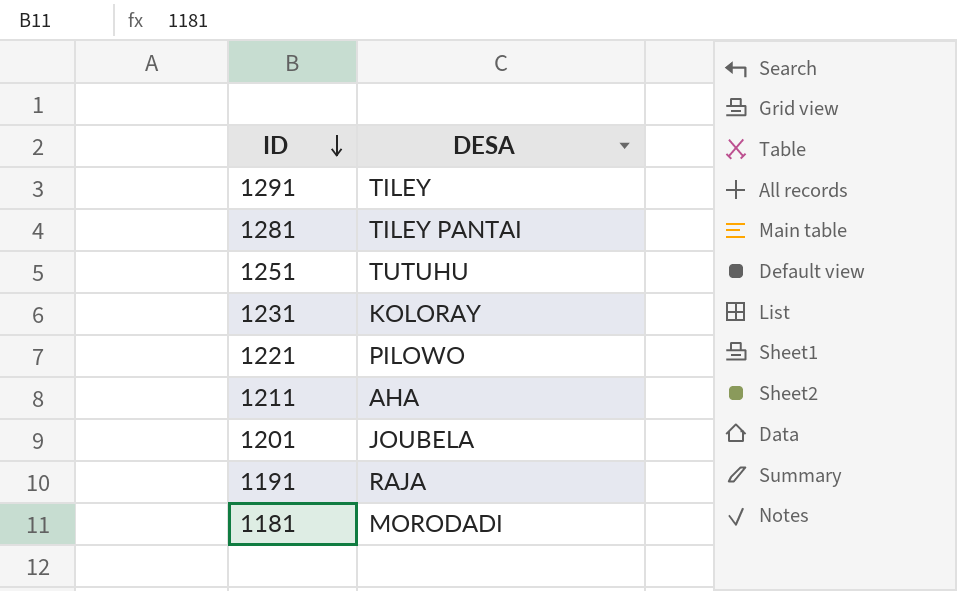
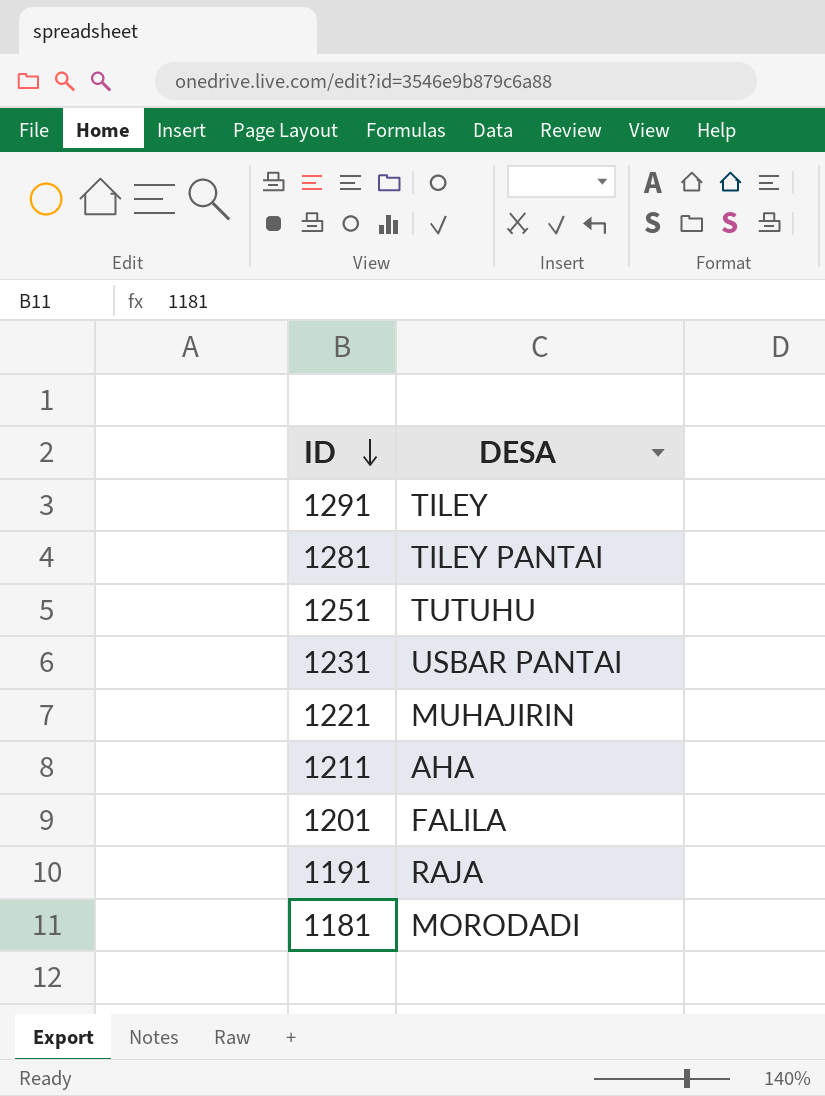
1231 | DESA: KOLORAY -> USBAR PANTAI
1221 | DESA: PILOWO -> MUHAJIRIN
1201 | DESA: JOUBELA -> FALILA

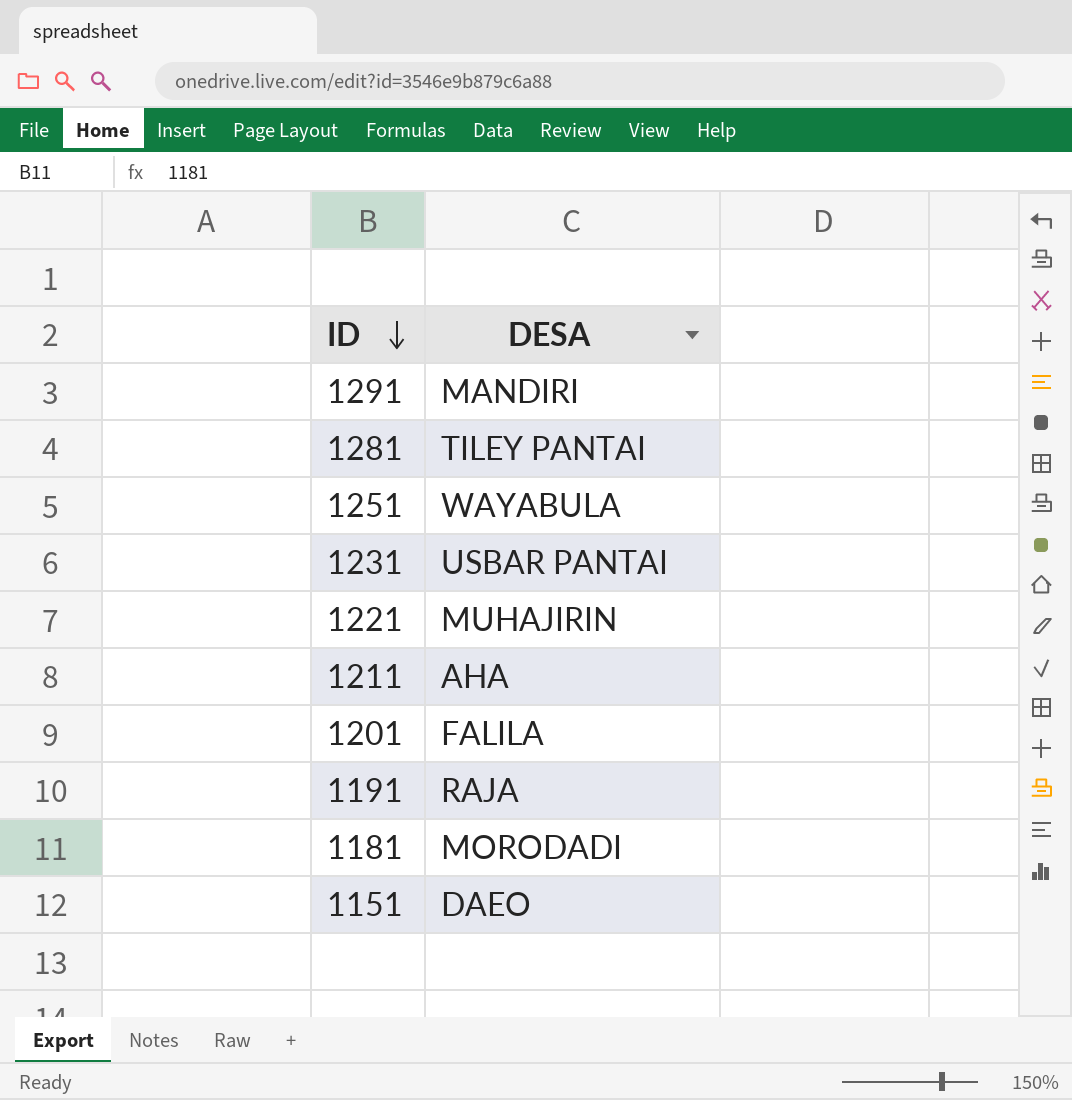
1291 | DESA: TILEY -> MANDIRI
1251 | DESA: TUTUHU -> WAYABULA
row 1151: none -> DAEO

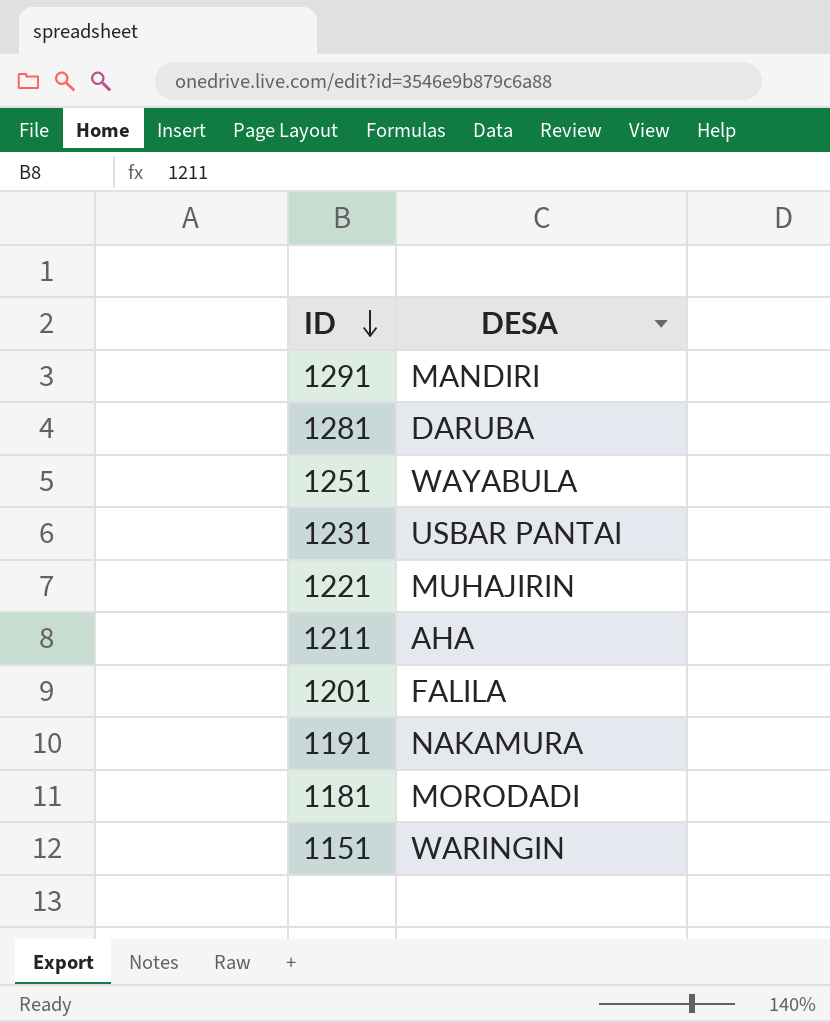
1281 | DESA: TILEY PANTAI -> DARUBA
1191 | DESA: RAJA -> NAKAMURA
1151 | DESA: DAEO -> WARINGIN

